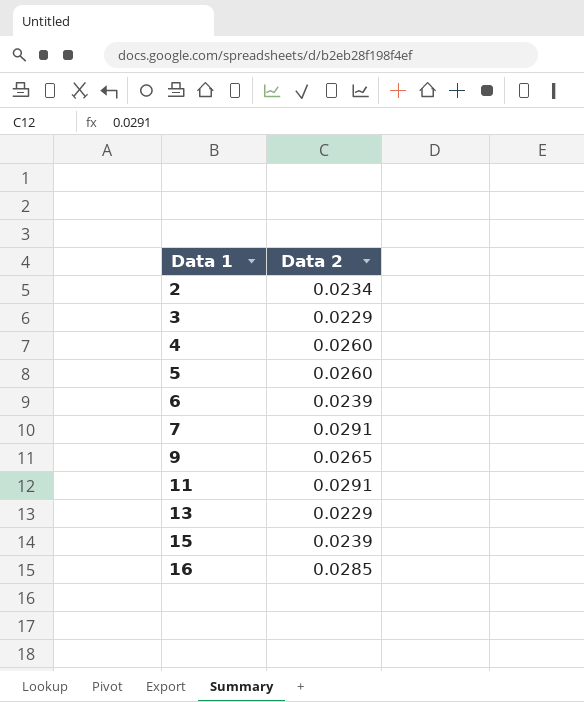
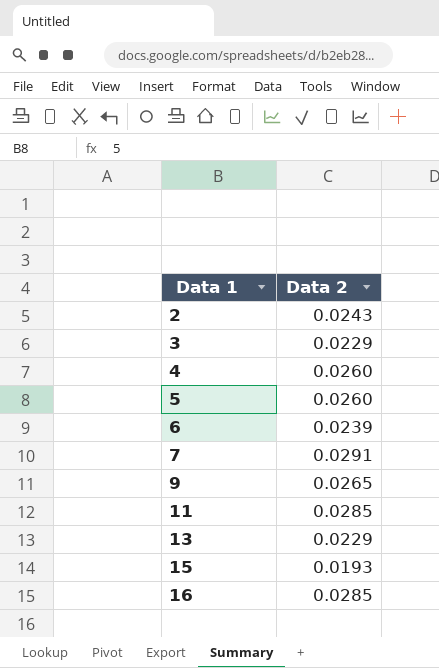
2 | Data 2: 0.0234 -> 0.0243
11 | Data 2: 0.0291 -> 0.0285
15 | Data 2: 0.0239 -> 0.0193

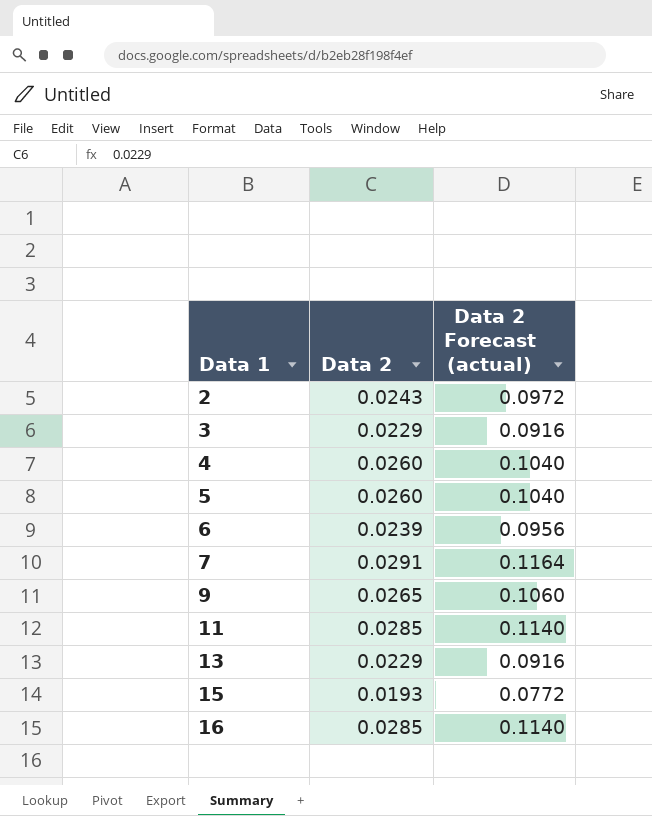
column Data 2 Forecast (actual) | formula: none -> [Data 2] * 4

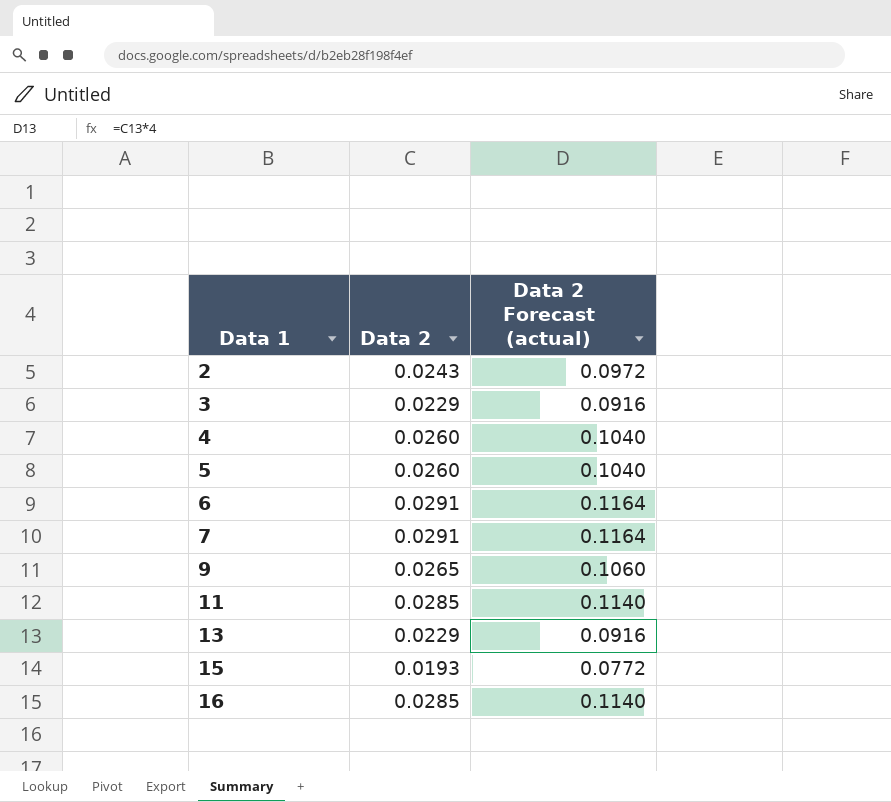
6 | Data 2: 0.0239 -> 0.0291
6 | Data 2 Forecast (actual): 0.0956 -> 0.1164

